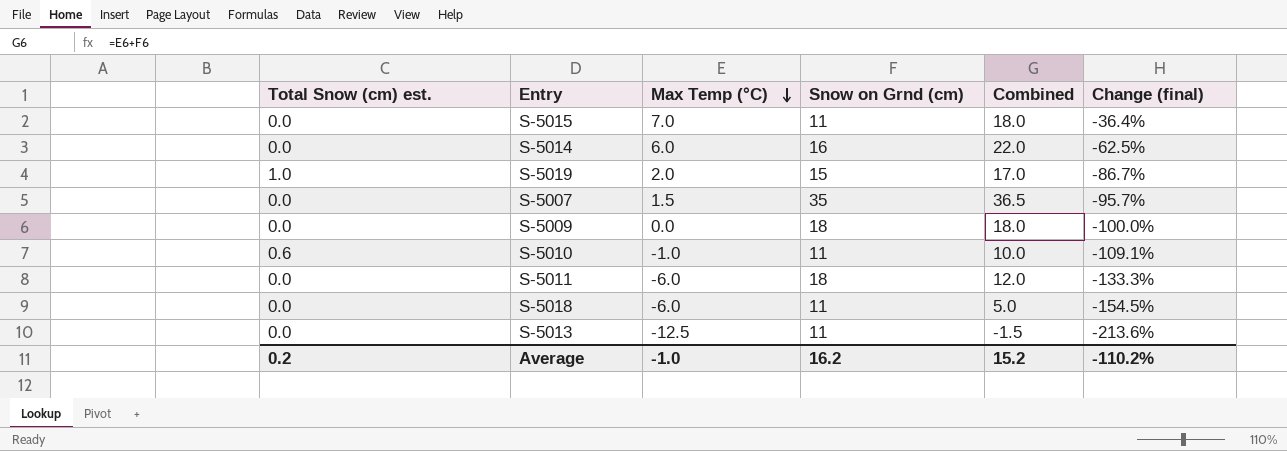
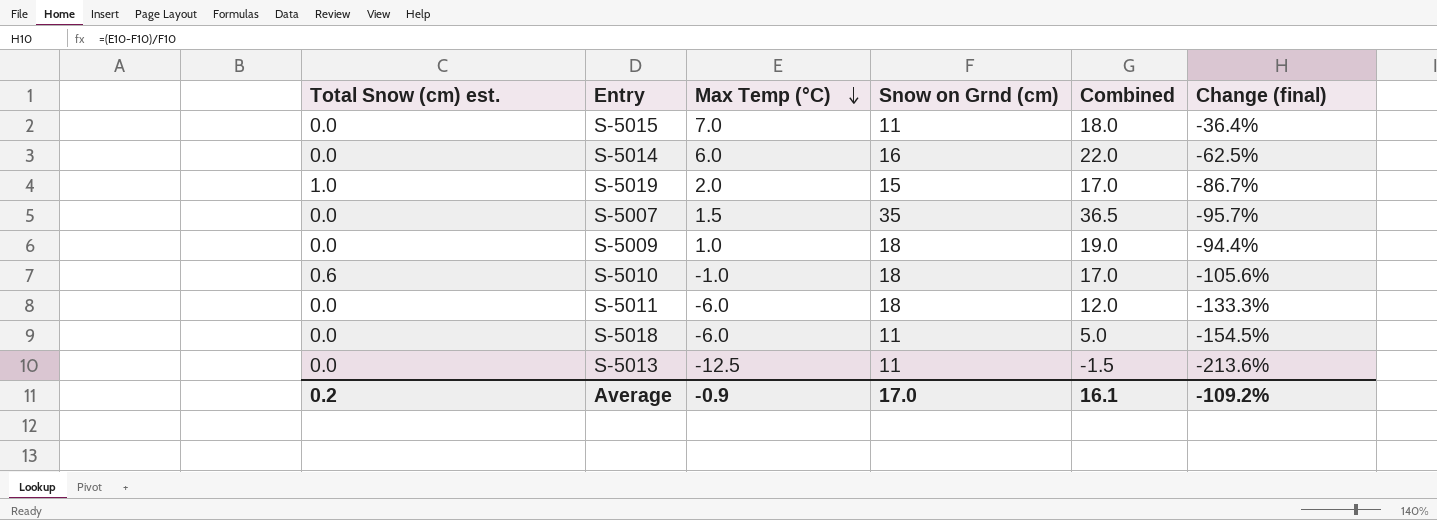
S-5009 | Max Temp (°C): 0.0 -> 1.0
S-5009 | Combined: 18.0 -> 19.0
S-5009 | Change (final): -100.0% -> -94.4%
S-5010 | Snow on Grnd (cm): 11 -> 18
S-5010 | Combined: 10.0 -> 17.0
S-5010 | Change (final): -109.1% -> -105.6%
Average | Max Temp (°C): -1.0 -> -0.9
Average | Snow on Grnd (cm): 16.2 -> 17.0
Average | Combined: 15.2 -> 16.1
Average | Change (final): -110.2% -> -109.2%

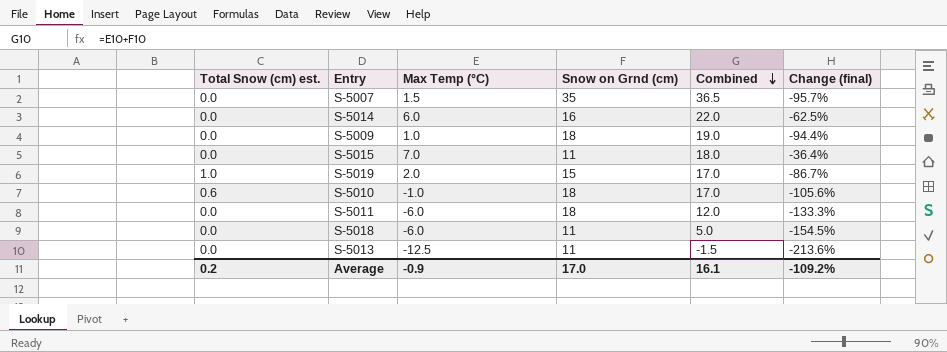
row order: Max Temp (°C) descending -> Combined descending

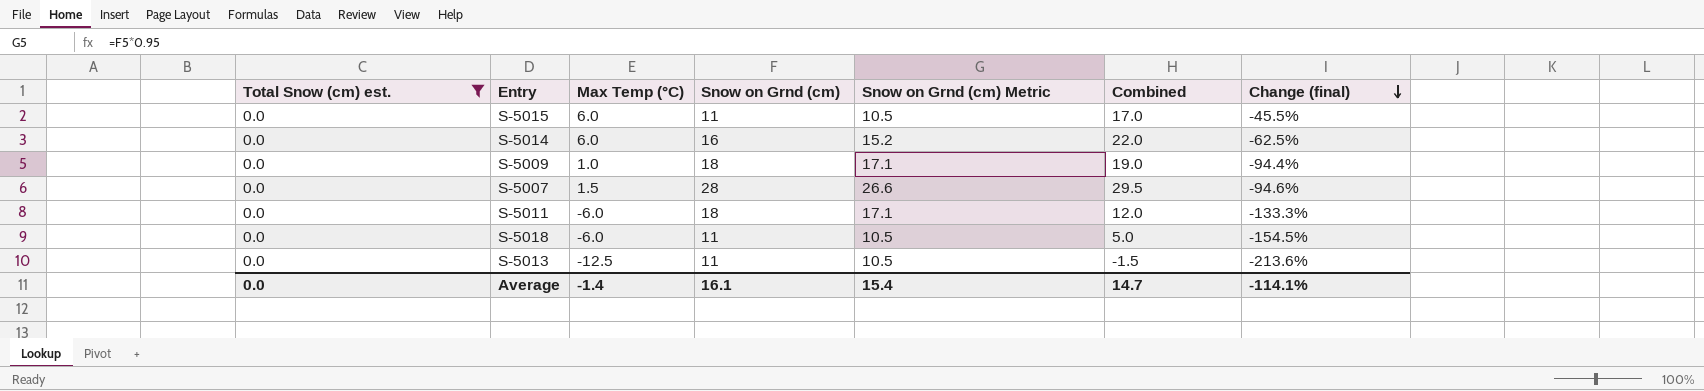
filter: none -> Total Snow (cm) est. = 0.0
row order: Combined descending -> Change (final) descending
column Snow on Grnd (cm) Metric | formula: none -> [Snow on Grnd (cm)] * 0.95
S-5015 | Max Temp (°C): 7.0 -> 6.0
S-5015 | Combined: 18.0 -> 17.0
S-5015 | Change (final): -36.4% -> -45.5%
S-5007 | Snow on Grnd (cm): 35 -> 28
S-5007 | Combined: 36.5 -> 29.5
S-5007 | Change (final): -95.7% -> -94.6%
Average | Total Snow (cm) est.: 0.2 -> 0.0
Average | Max Temp (°C): -0.9 -> -1.4
Average | Snow on Grnd (cm): 17.0 -> 16.1
Average | Combined: 16.1 -> 14.7
Average | Change (final): -109.2% -> -114.1%

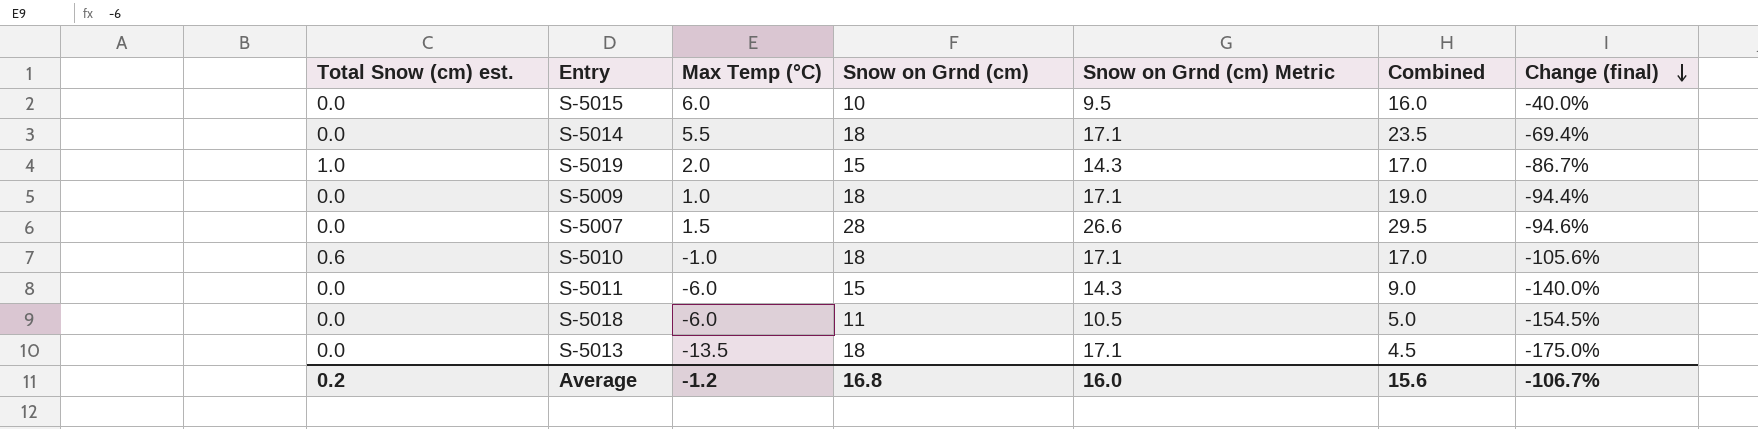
filter: Total Snow (cm) est. = 0.0 -> none
S-5015 | Snow on Grnd (cm): 11 -> 10
S-5015 | Snow on Grnd (cm) Metric: 10.5 -> 9.5
S-5015 | Combined: 17.0 -> 16.0
S-5015 | Change (final): -45.5% -> -40.0%
S-5014 | Max Temp (°C): 6.0 -> 5.5
S-5014 | Snow on Grnd (cm): 16 -> 18
S-5014 | Snow on Grnd (cm) Metric: 15.2 -> 17.1
S-5014 | Combined: 22.0 -> 23.5
S-5014 | Change (final): -62.5% -> -69.4%
S-5011 | Snow on Grnd (cm): 18 -> 15
S-5011 | Snow on Grnd (cm) Metric: 17.1 -> 14.3
S-5011 | Combined: 12.0 -> 9.0
S-5011 | Change (final): -133.3% -> -140.0%
S-5013 | Max Temp (°C): -12.5 -> -13.5
S-5013 | Snow on Grnd (cm): 11 -> 18
S-5013 | Snow on Grnd (cm) Metric: 10.5 -> 17.1
S-5013 | Combined: -1.5 -> 4.5
S-5013 | Change (final): -213.6% -> -175.0%
Average | Total Snow (cm) est.: 0.0 -> 0.2
Average | Max Temp (°C): -1.4 -> -1.2
Average | Snow on Grnd (cm): 16.1 -> 16.8
Average | Snow on Grnd (cm) Metric: 15.4 -> 16.0
Average | Combined: 14.7 -> 15.6
Average | Change (final): -114.1% -> -106.7%

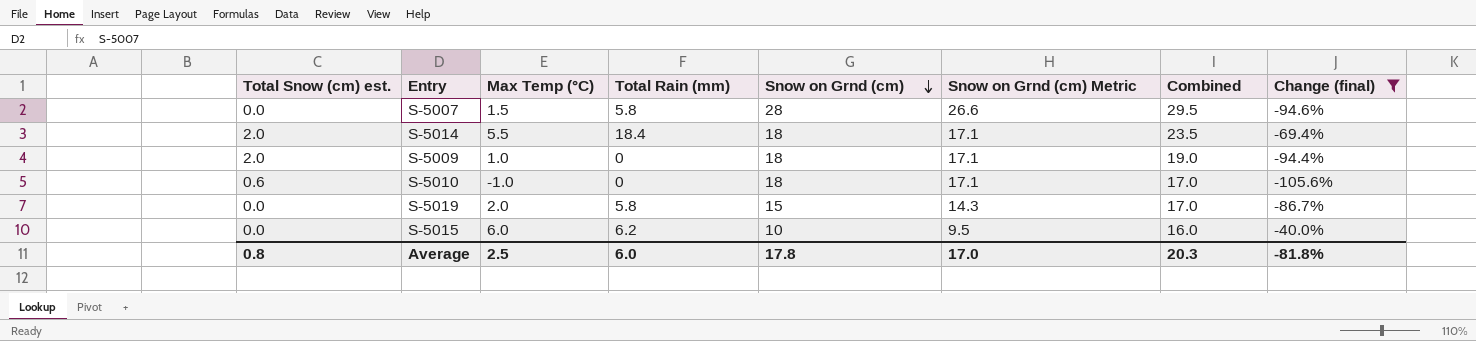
filter: none -> Change (final) >= -105.6%
row order: Change (final) descending -> Snow on Grnd (cm) descending
column Total Rain (mm) | position: none -> 4
S-5014 | Total Snow (cm) est.: 0.0 -> 2.0
S-5009 | Total Snow (cm) est.: 0.0 -> 2.0
S-5019 | Total Snow (cm) est.: 1.0 -> 0.0
Average | Total Snow (cm) est.: 0.2 -> 0.8
Average | Max Temp (°C): -1.2 -> 2.5
Average | Snow on Grnd (cm): 16.8 -> 17.8
Average | Snow on Grnd (cm) Metric: 16.0 -> 17.0
Average | Combined: 15.6 -> 20.3
Average | Change (final): -106.7% -> -81.8%

